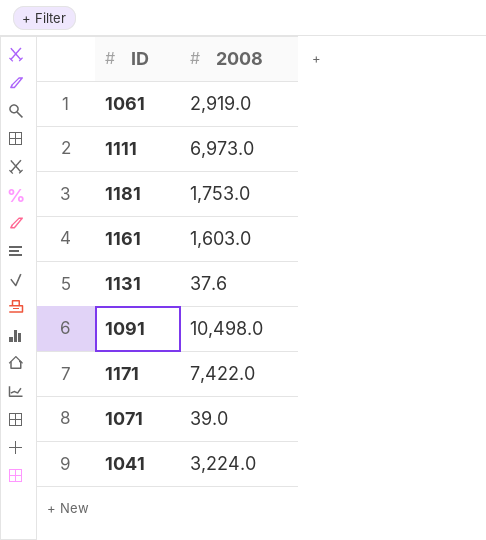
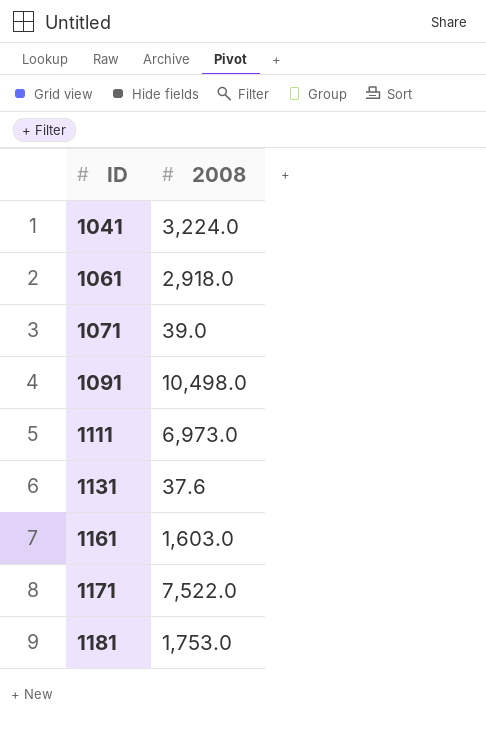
row order: none -> ID ascending
1061 | 2008: 2,919.0 -> 2,918.0
1171 | 2008: 7,422.0 -> 7,522.0

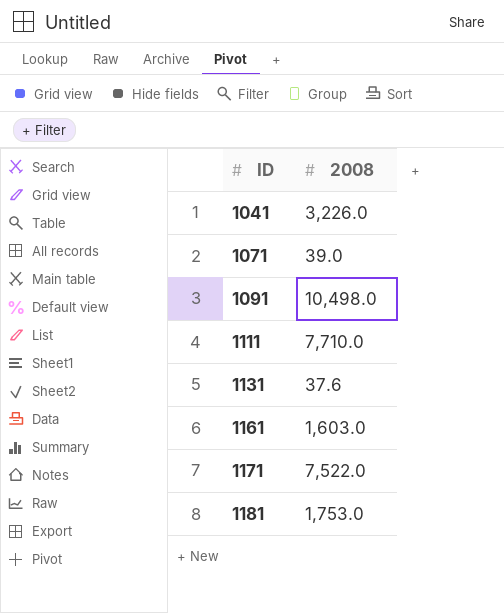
row 1061: 2,918.0 -> none
1041 | 2008: 3,224.0 -> 3,226.0
1111 | 2008: 6,973.0 -> 7,710.0

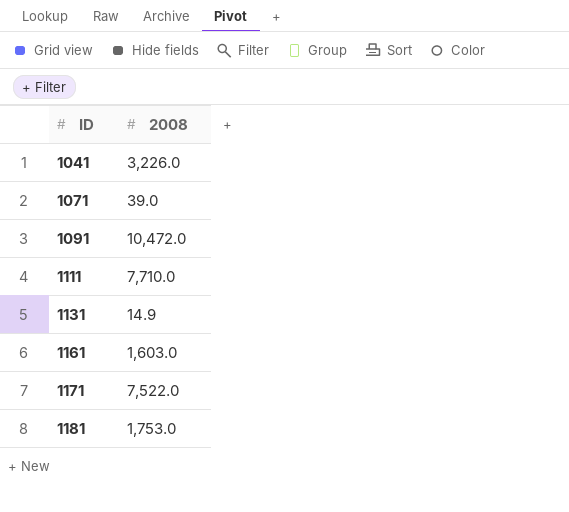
1091 | 2008: 10,498.0 -> 10,472.0
1131 | 2008: 37.6 -> 14.9

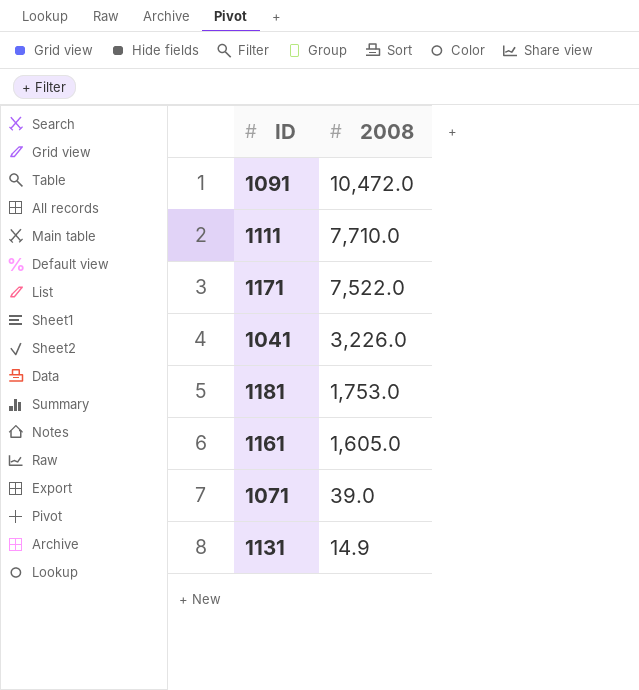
row order: ID ascending -> 2008 descending
1161 | 2008: 1,603.0 -> 1,605.0

